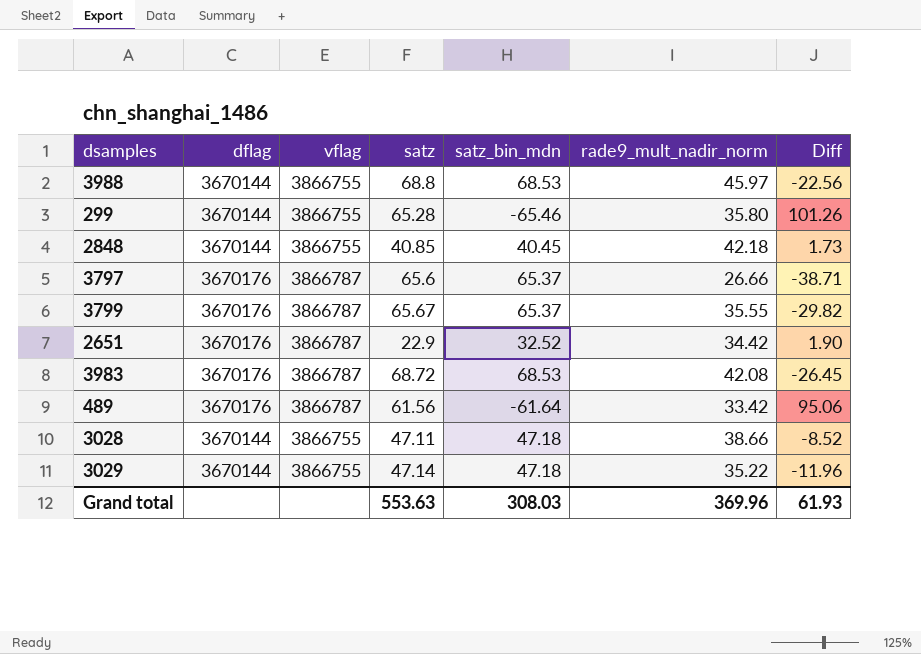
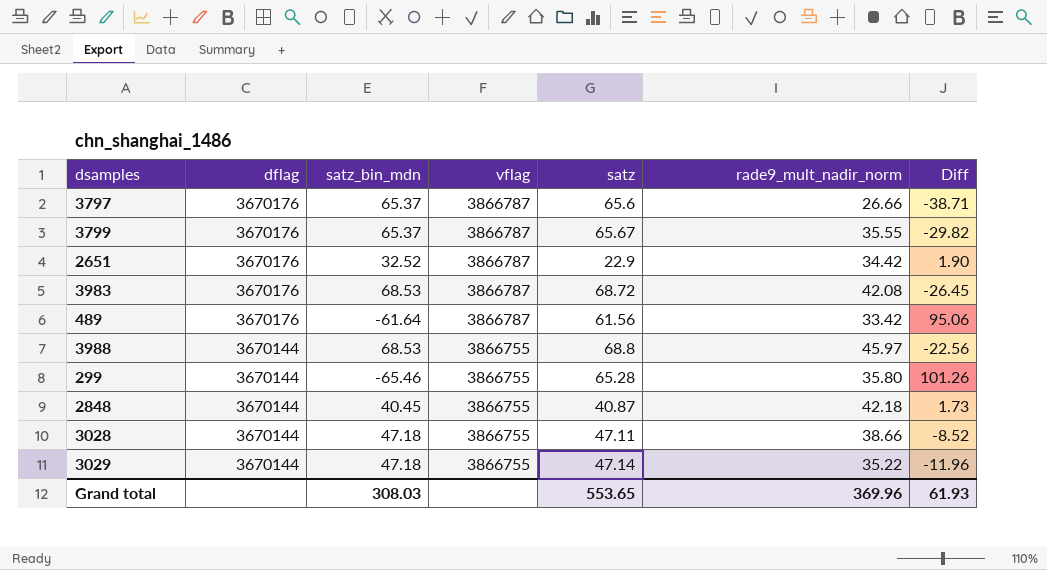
row order: none -> dflag descending
column satz_bin_mdn | position: 5 -> 3
2848 | satz: 40.85 -> 40.87
Grand total | satz: 553.63 -> 553.65

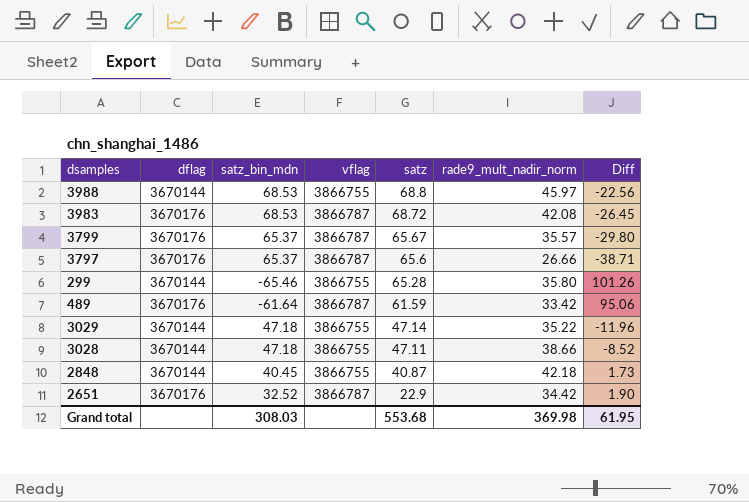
row order: dflag descending -> satz descending
3799 | rade9_mult_nadir_norm: 35.55 -> 35.57
3799 | Diff: -29.82 -> -29.80
489 | satz: 61.56 -> 61.59
Grand total | satz: 553.65 -> 553.68
Grand total | rade9_mult_nadir_norm: 369.96 -> 369.98
Grand total | Diff: 61.93 -> 61.95

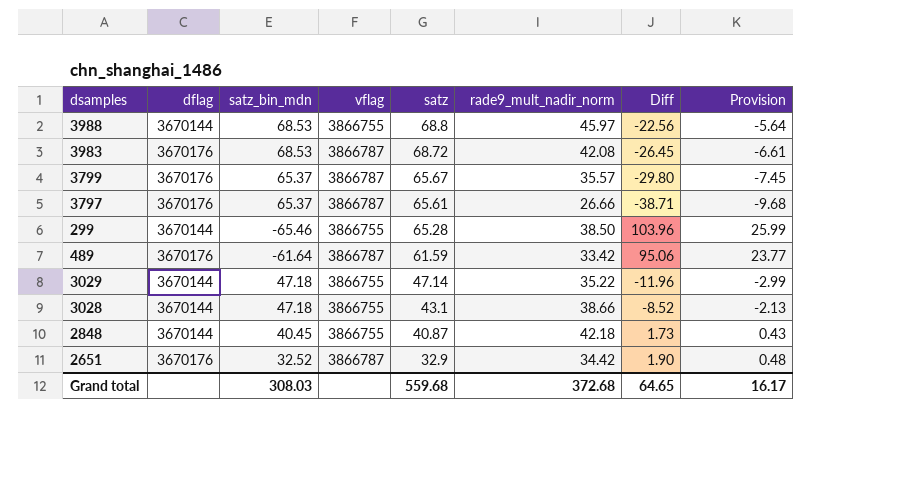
column Provision | formula: none -> [Diff] * 0.25
3797 | satz: 65.6 -> 65.61
299 | rade9_mult_nadir_norm: 35.80 -> 38.50
299 | Diff: 101.26 -> 103.96
3028 | satz: 47.11 -> 43.1
2651 | satz: 22.9 -> 32.9
Grand total | satz: 553.68 -> 559.68
Grand total | rade9_mult_nadir_norm: 369.98 -> 372.68
Grand total | Diff: 61.95 -> 64.65

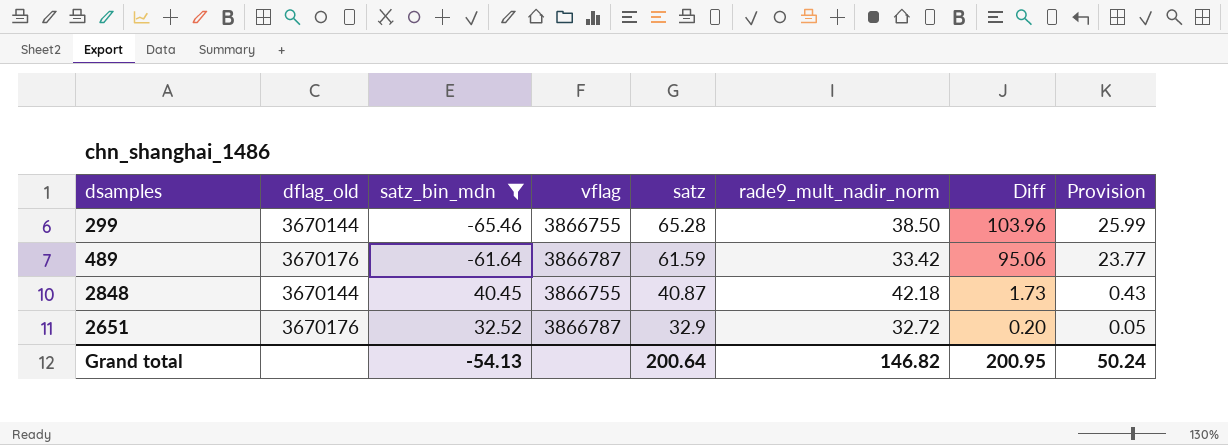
filter: none -> satz_bin_mdn <= 40.45
column name: dflag -> dflag_old
2651 | rade9_mult_nadir_norm: 34.42 -> 32.72
2651 | Diff: 1.90 -> 0.20
2651 | Provision: 0.48 -> 0.05
Grand total | satz_bin_mdn: 308.03 -> -54.13
Grand total | satz: 559.68 -> 200.64
Grand total | rade9_mult_nadir_norm: 372.68 -> 146.82
Grand total | Diff: 64.65 -> 200.95
Grand total | Provision: 16.17 -> 50.24

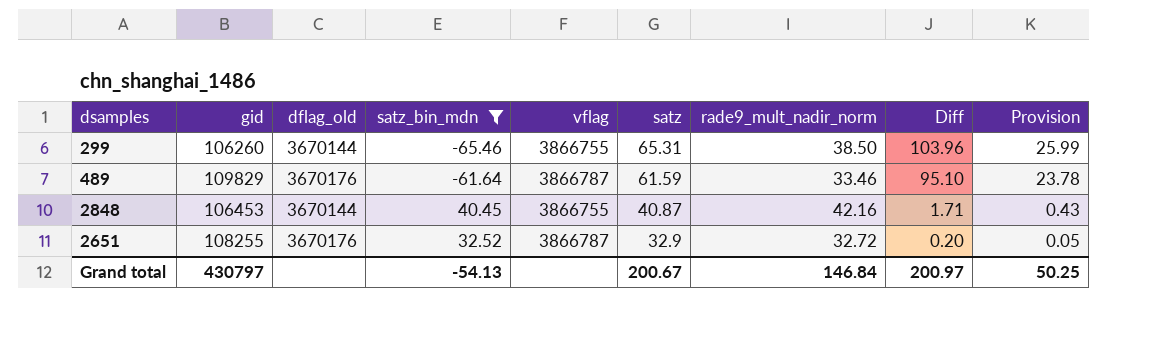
column gid | position: none -> 2
299 | satz: 65.28 -> 65.31
489 | rade9_mult_nadir_norm: 33.42 -> 33.46
489 | Diff: 95.06 -> 95.10
489 | Provision: 23.77 -> 23.78
2848 | rade9_mult_nadir_norm: 42.18 -> 42.16
2848 | Diff: 1.73 -> 1.71
Grand total | satz: 200.64 -> 200.67
Grand total | rade9_mult_nadir_norm: 146.82 -> 146.84
Grand total | Diff: 200.95 -> 200.97
Grand total | Provision: 50.24 -> 50.25

